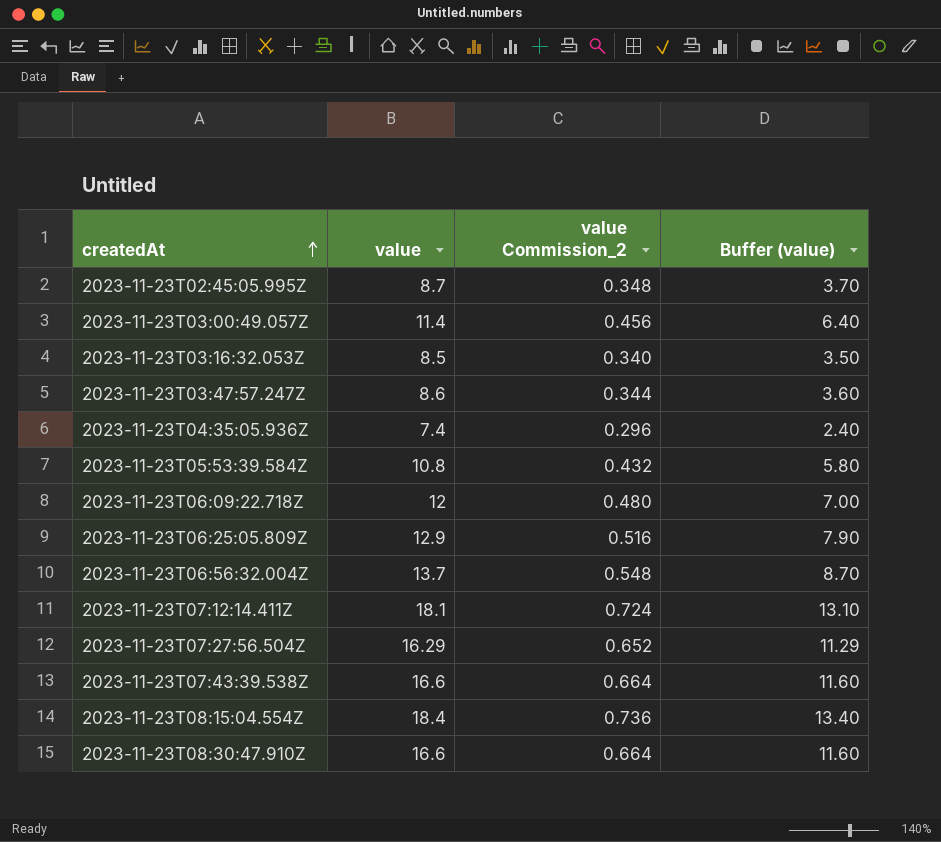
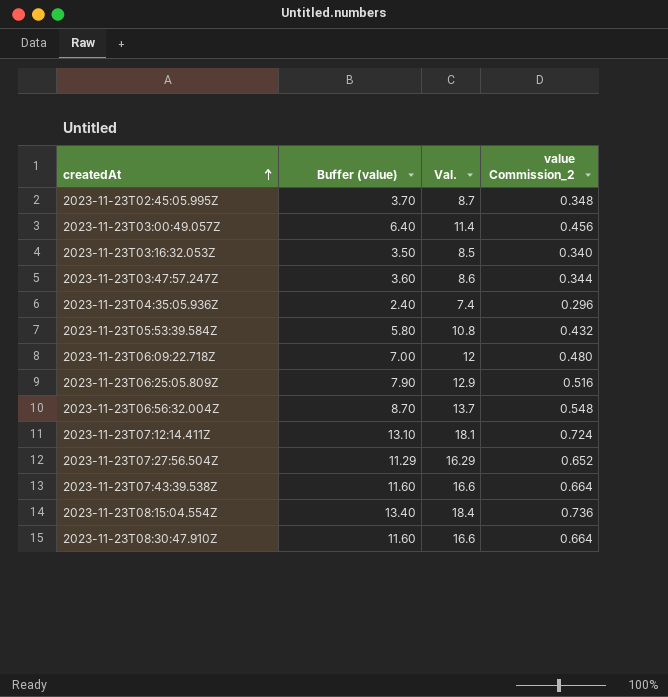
column Buffer (value) | position: 4 -> 2
column name: value -> Val.

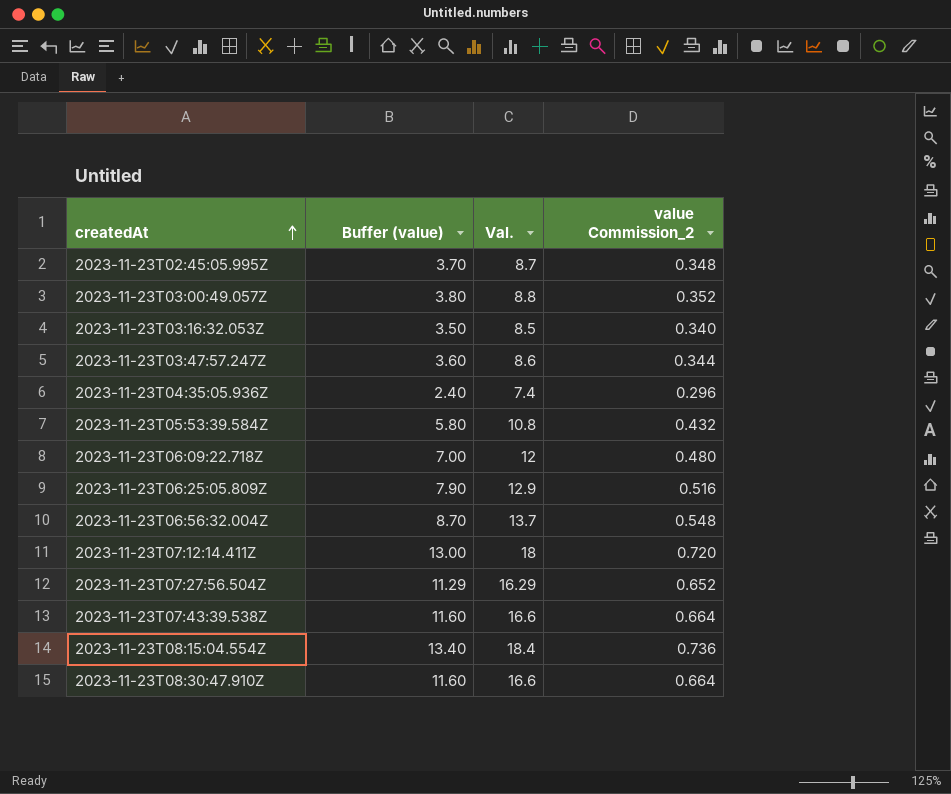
2023-11-23T03:00:49.057Z | Buffer (value): 6.40 -> 3.80
2023-11-23T03:00:49.057Z | Val.: 11.4 -> 8.8
2023-11-23T03:00:49.057Z | value Commission_2: 0.456 -> 0.352
2023-11-23T07:12:14.411Z | Buffer (value): 13.10 -> 13.00
2023-11-23T07:12:14.411Z | Val.: 18.1 -> 18
2023-11-23T07:12:14.411Z | value Commission_2: 0.724 -> 0.720

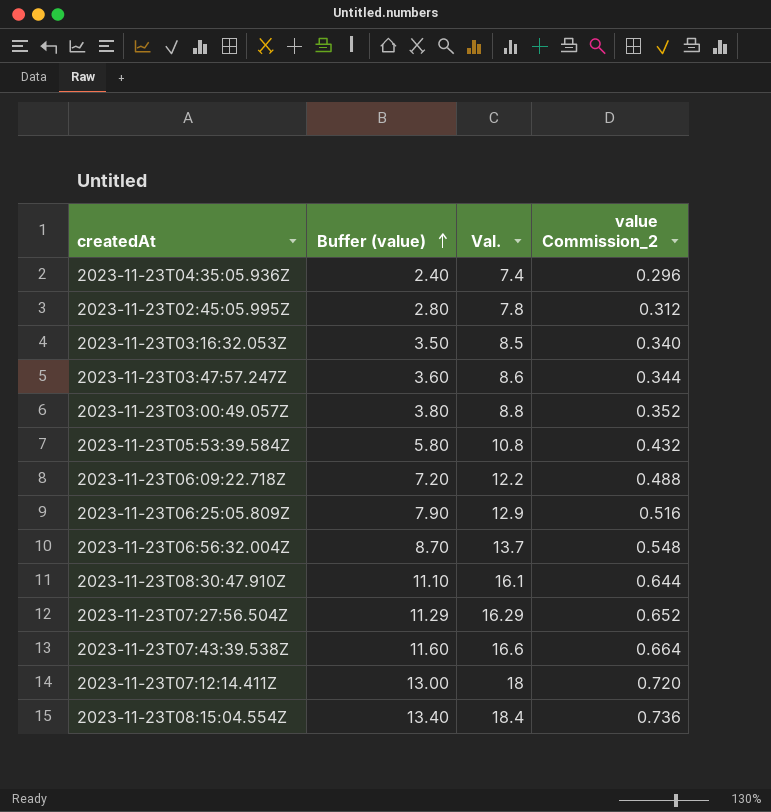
row order: createdAt ascending -> Buffer (value) ascending
2023-11-23T02:45:05.995Z | Buffer (value): 3.70 -> 2.80
2023-11-23T02:45:05.995Z | Val.: 8.7 -> 7.8
2023-11-23T02:45:05.995Z | value Commission_2: 0.348 -> 0.312
2023-11-23T06:09:22.718Z | Buffer (value): 7.00 -> 7.20
2023-11-23T06:09:22.718Z | Val.: 12 -> 12.2
2023-11-23T06:09:22.718Z | value Commission_2: 0.480 -> 0.488
2023-11-23T08:30:47.910Z | Buffer (value): 11.60 -> 11.10
2023-11-23T08:30:47.910Z | Val.: 16.6 -> 16.1
2023-11-23T08:30:47.910Z | value Commission_2: 0.664 -> 0.644

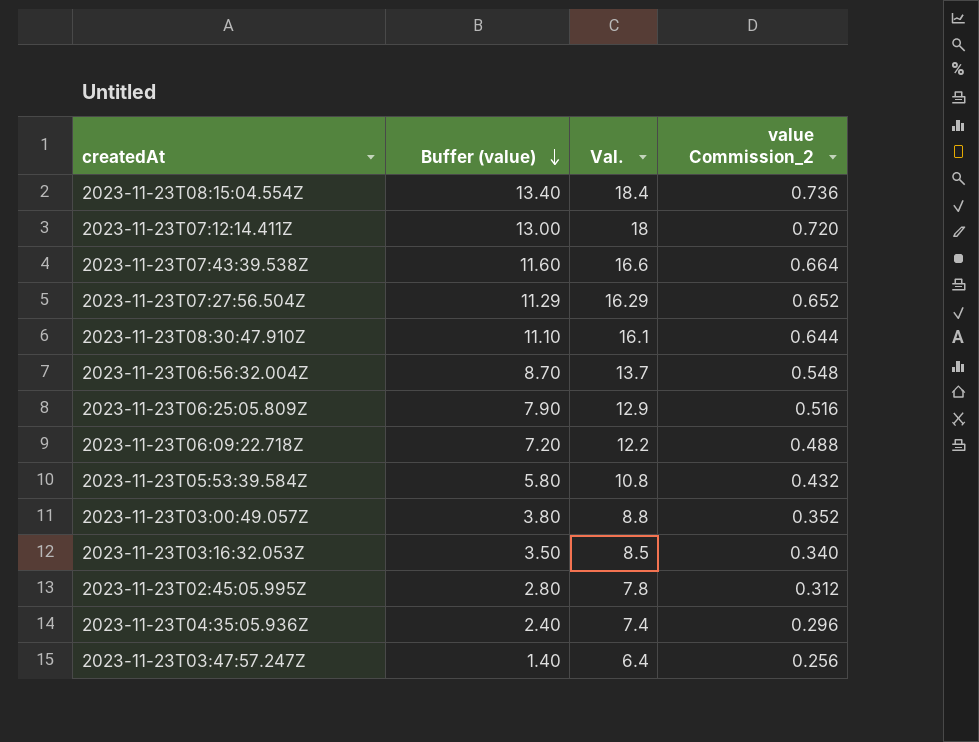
row order: Buffer (value) ascending -> Buffer (value) descending
2023-11-23T03:47:57.247Z | Buffer (value): 3.60 -> 1.40
2023-11-23T03:47:57.247Z | Val.: 8.6 -> 6.4
2023-11-23T03:47:57.247Z | value Commission_2: 0.344 -> 0.256

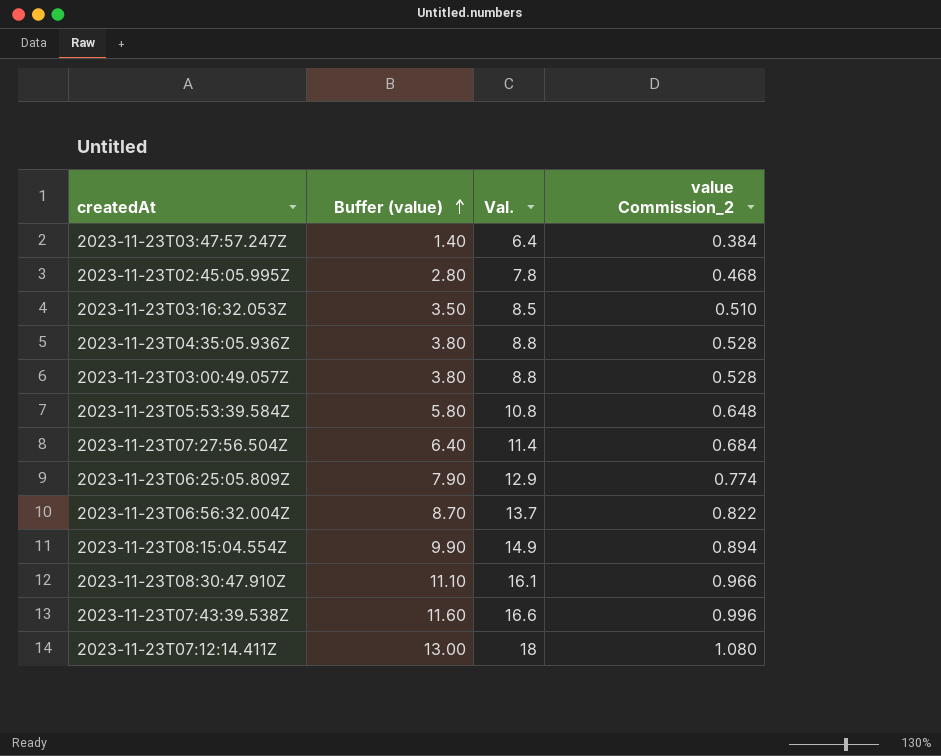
row order: Buffer (value) descending -> Buffer (value) ascending
column value Commission_2 | formula: [Val.] * 0.04 -> [Val.] * 0.06
row 2023-11-23T06:09:22.718Z: 7.20 | 12.2 | 0.488 -> none
2023-11-23T04:35:05.936Z | Buffer (value): 2.40 -> 3.80
2023-11-23T04:35:05.936Z | Val.: 7.4 -> 8.8
2023-11-23T07:27:56.504Z | Buffer (value): 11.29 -> 6.40
2023-11-23T07:27:56.504Z | Val.: 16.29 -> 11.4
2023-11-23T08:15:04.554Z | Buffer (value): 13.40 -> 9.90
2023-11-23T08:15:04.554Z | Val.: 18.4 -> 14.9

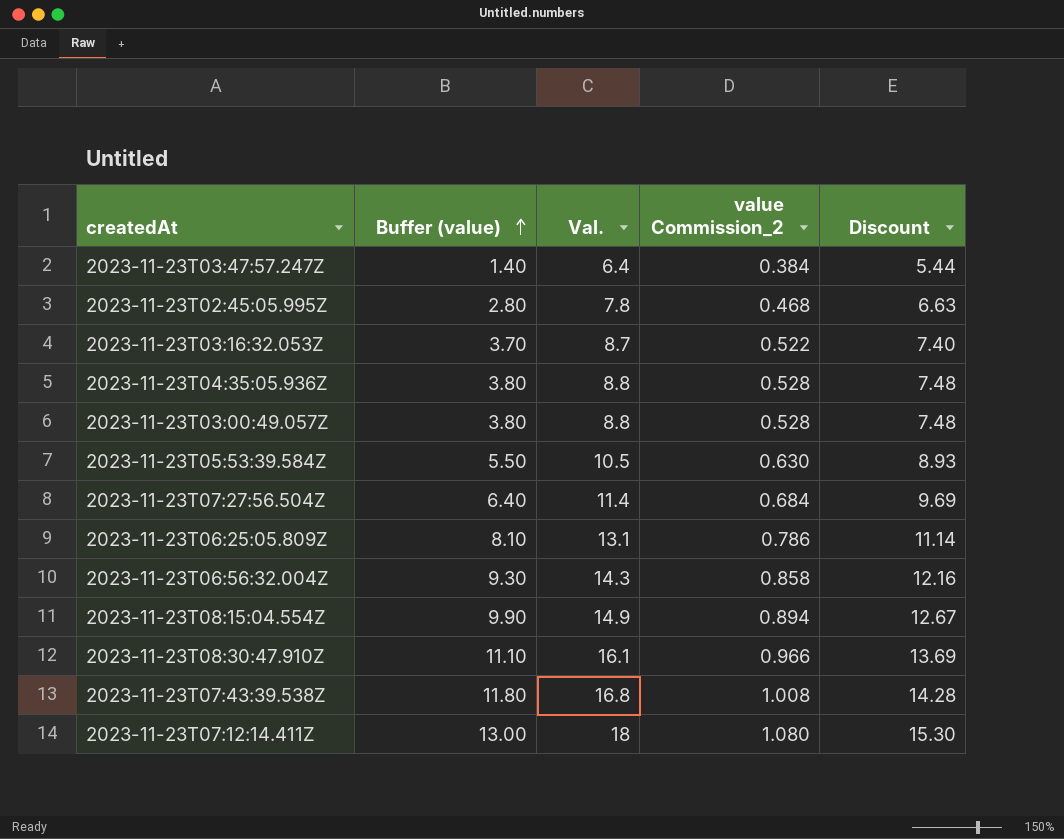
column Discount | formula: none -> [Val.] * 0.85
2023-11-23T03:16:32.053Z | Buffer (value): 3.50 -> 3.70
2023-11-23T03:16:32.053Z | Val.: 8.5 -> 8.7
2023-11-23T03:16:32.053Z | value Commission_2: 0.510 -> 0.522
2023-11-23T05:53:39.584Z | Buffer (value): 5.80 -> 5.50
2023-11-23T05:53:39.584Z | Val.: 10.8 -> 10.5
2023-11-23T05:53:39.584Z | value Commission_2: 0.648 -> 0.630
2023-11-23T06:25:05.809Z | Buffer (value): 7.90 -> 8.10
2023-11-23T06:25:05.809Z | Val.: 12.9 -> 13.1
2023-11-23T06:25:05.809Z | value Commission_2: 0.774 -> 0.786
2023-11-23T06:56:32.004Z | Buffer (value): 8.70 -> 9.30
2023-11-23T06:56:32.004Z | Val.: 13.7 -> 14.3
2023-11-23T06:56:32.004Z | value Commission_2: 0.822 -> 0.858
2023-11-23T07:43:39.538Z | Buffer (value): 11.60 -> 11.80
2023-11-23T07:43:39.538Z | Val.: 16.6 -> 16.8
2023-11-23T07:43:39.538Z | value Commission_2: 0.996 -> 1.008

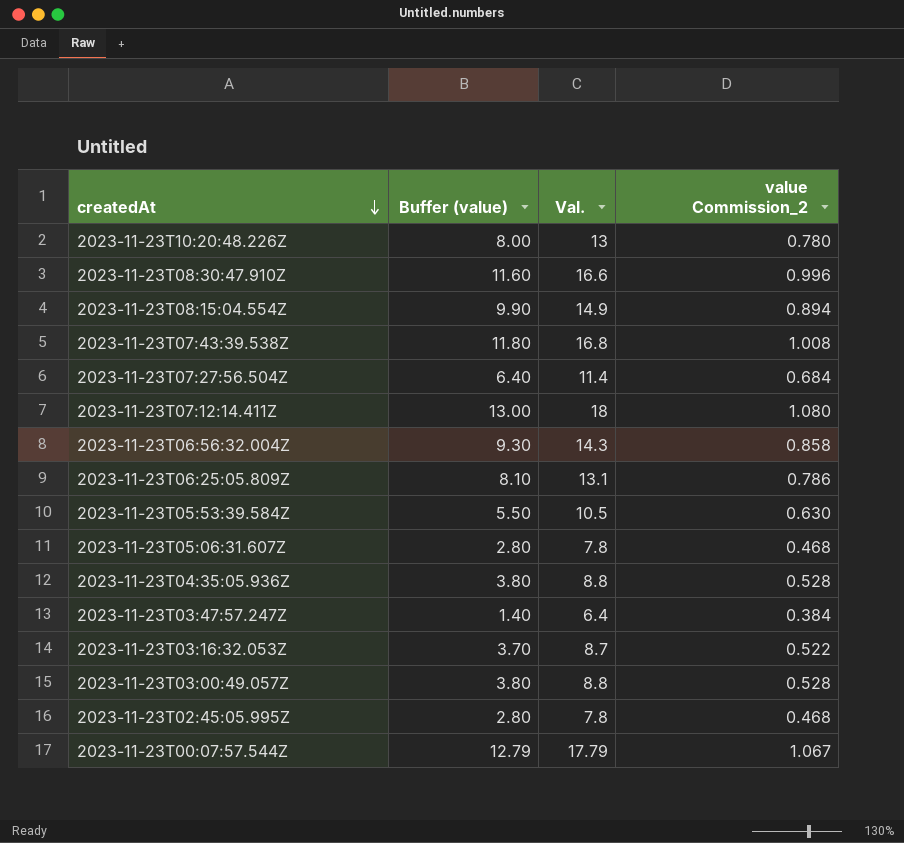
row order: Buffer (value) ascending -> createdAt descending
column Discount | formula: [Val.] * 0.85 -> none
row 2023-11-23T10:20:48.226Z: none -> 8.00 | 13 | 0.780
2023-11-23T08:30:47.910Z | Buffer (value): 11.10 -> 11.60
2023-11-23T08:30:47.910Z | Val.: 16.1 -> 16.6
2023-11-23T08:30:47.910Z | value Commission_2: 0.966 -> 0.996
row 2023-11-23T05:06:31.607Z: none -> 2.80 | 7.8 | 0.468
row 2023-11-23T00:07:57.544Z: none -> 12.79 | 17.79 | 1.067

